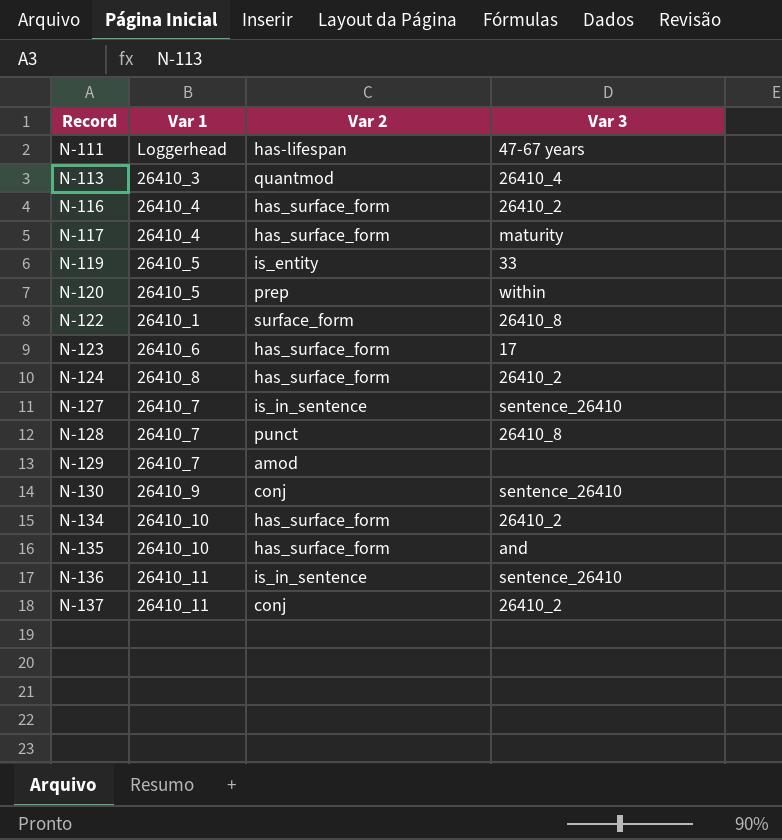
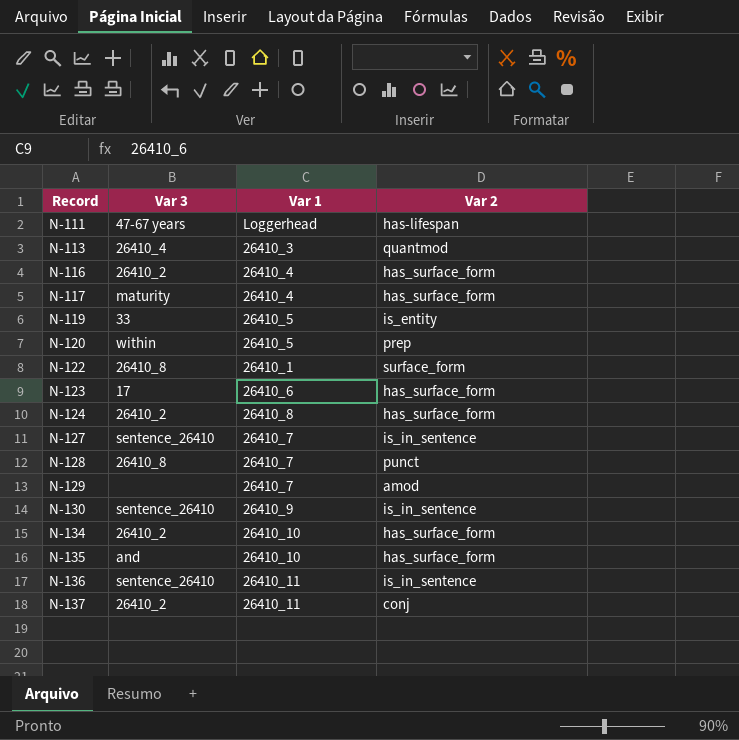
column Var 3 | position: 4 -> 2
N-130 | Var 2: conj -> is_in_sentence

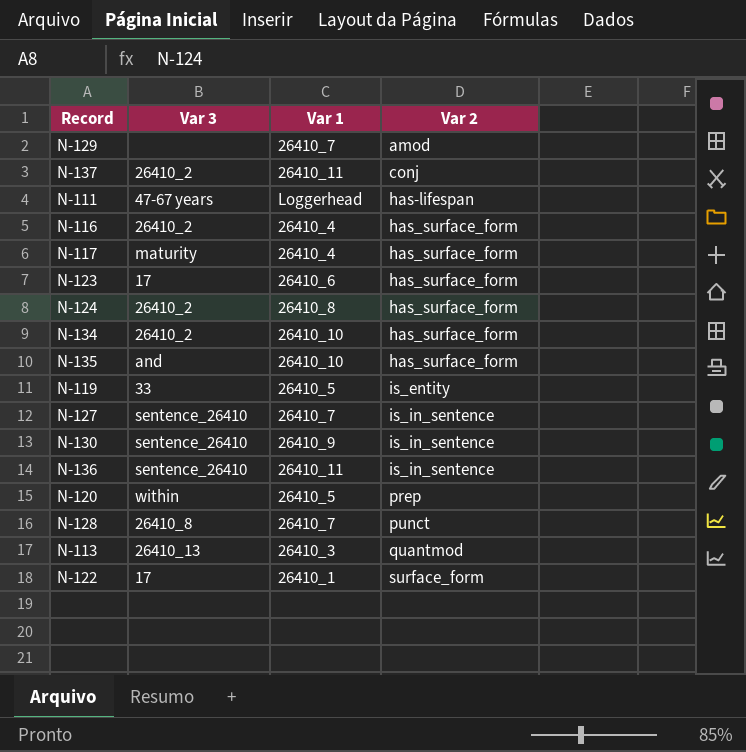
row order: Record ascending -> Var 2 ascending
N-113 | Var 3: 26410_4 -> 26410_13
N-122 | Var 3: 26410_8 -> 17

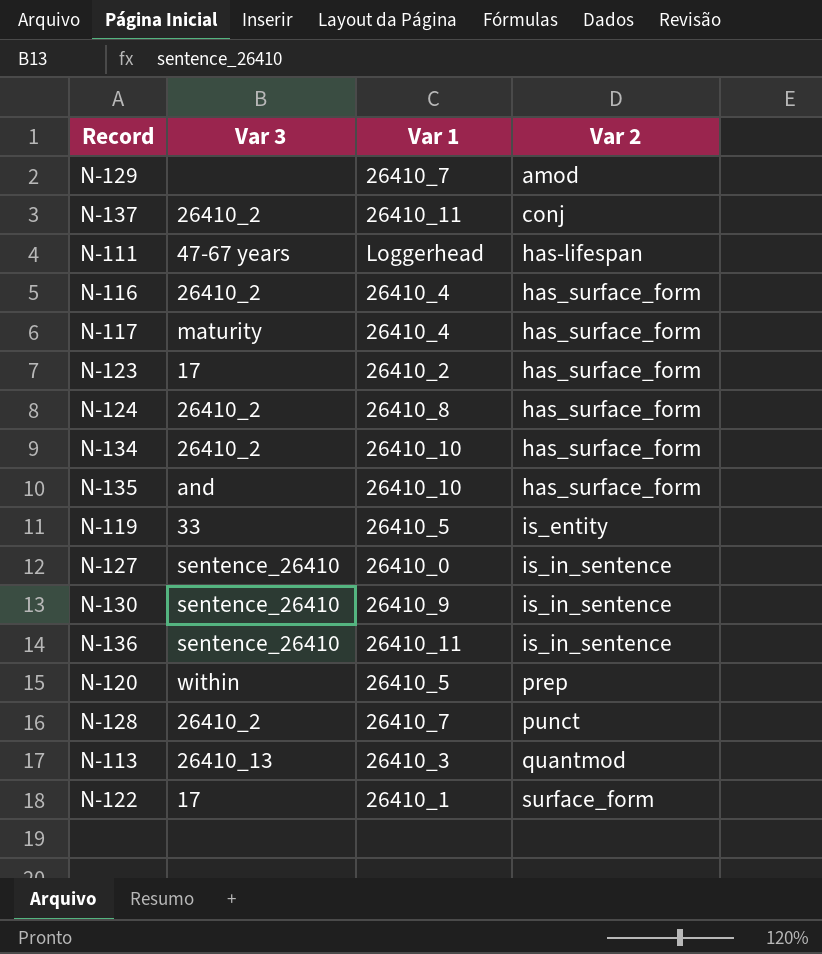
N-123 | Var 1: 26410_6 -> 26410_2
N-127 | Var 1: 26410_7 -> 26410_0
N-128 | Var 3: 26410_8 -> 26410_2

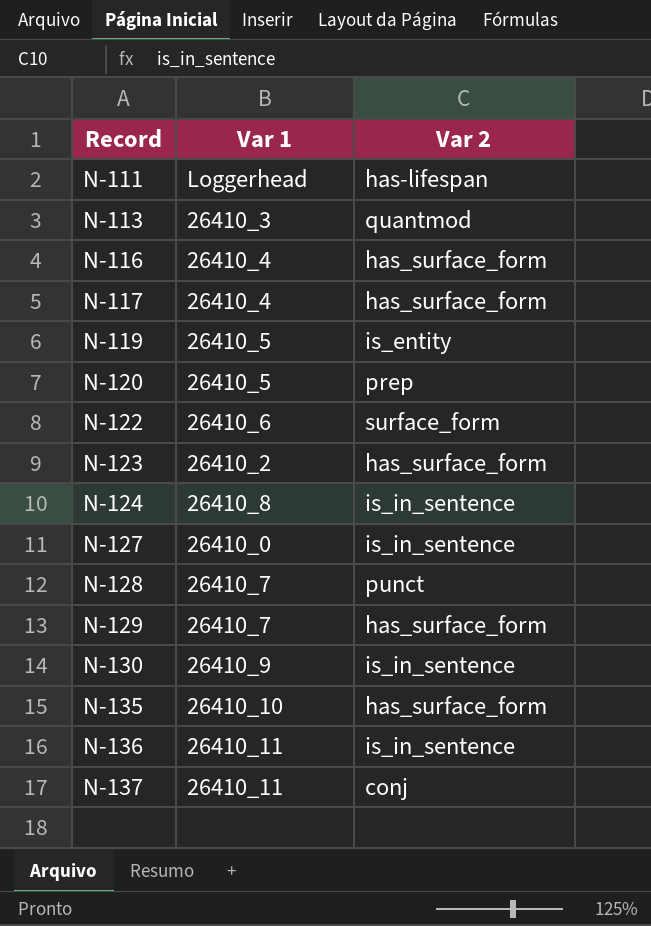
row order: Var 2 ascending -> Record ascending
column Var 3 | position: 2 -> none
row N-134: 26410_2 | 26410_10 | has_surface_form -> none
N-122 | Var 1: 26410_1 -> 26410_6
N-124 | Var 2: has_surface_form -> is_in_sentence
N-129 | Var 2: amod -> has_surface_form

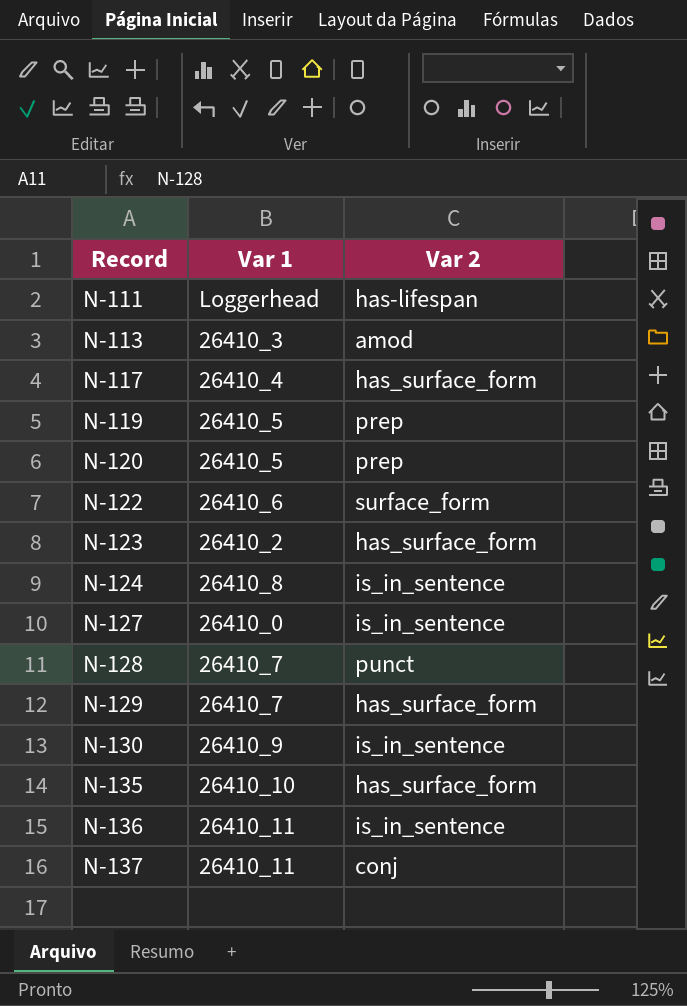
row N-116: 26410_4 | has_surface_form -> none
N-113 | Var 2: quantmod -> amod
N-119 | Var 2: is_entity -> prep

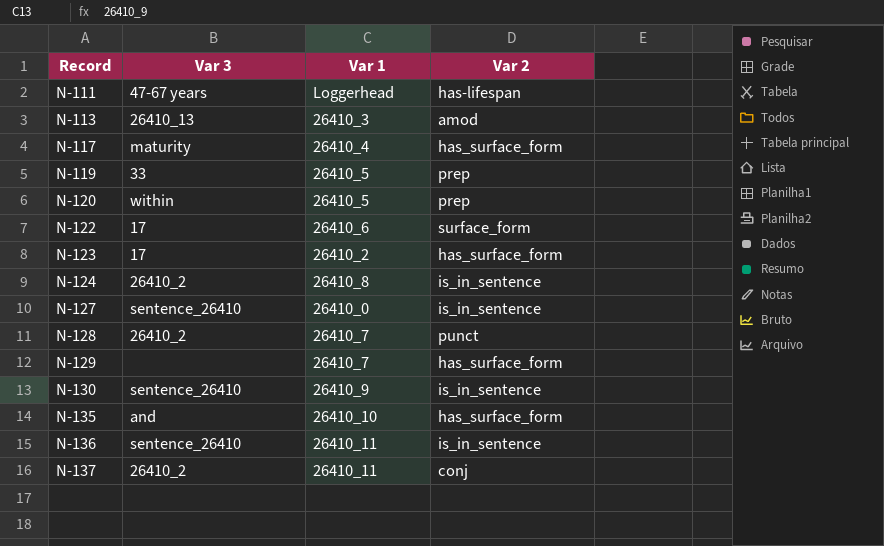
column Var 3 | position: none -> 2

